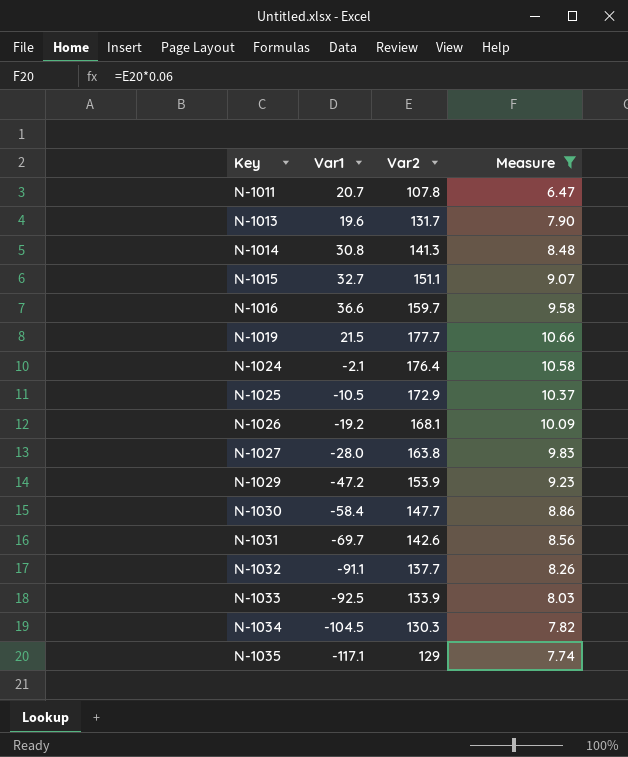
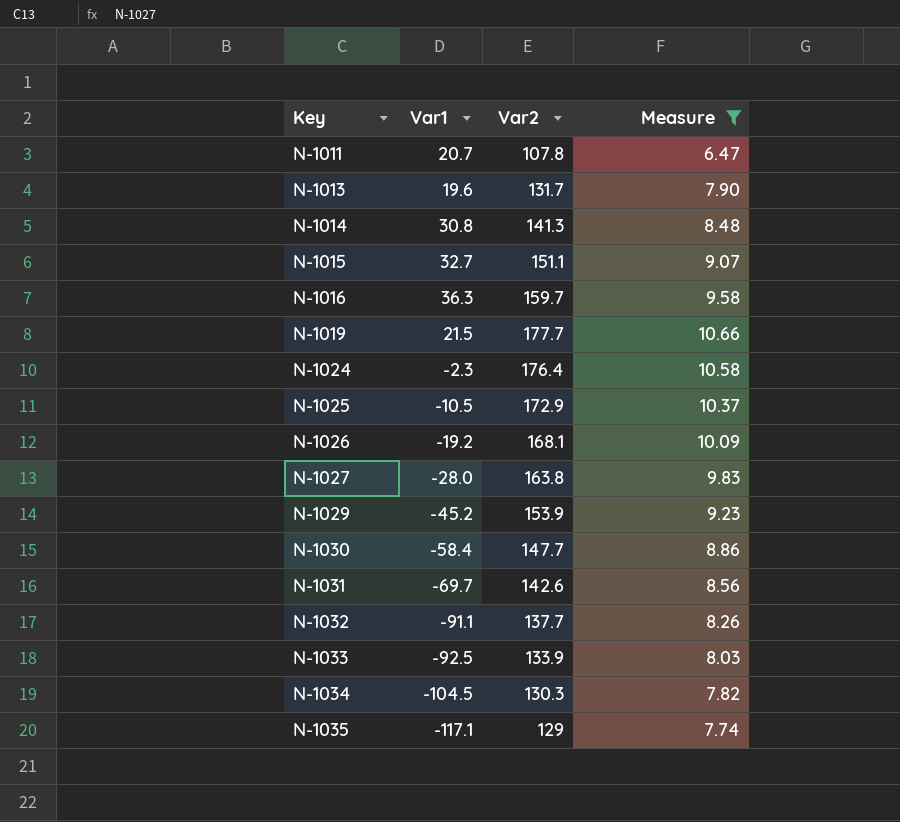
N-1016 | Var1: 36.6 -> 36.3
N-1024 | Var1: -2.1 -> -2.3
N-1029 | Var1: -47.2 -> -45.2

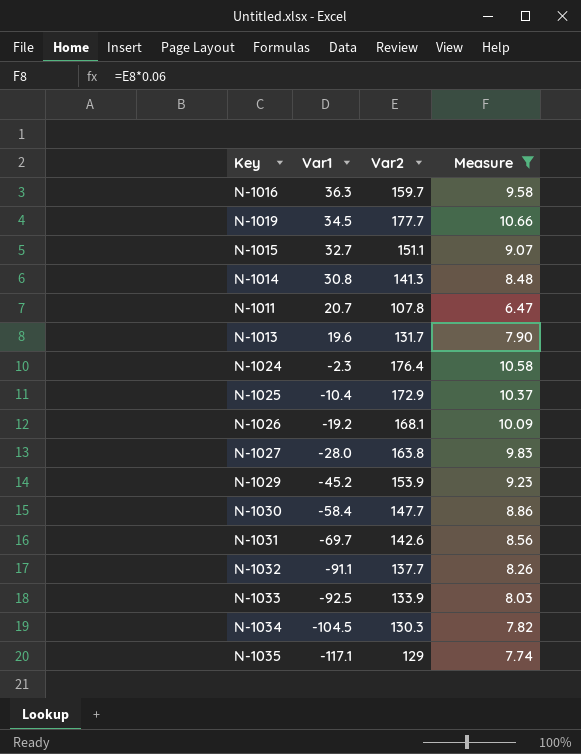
row order: Key ascending -> Var1 descending
N-1019 | Var1: 21.5 -> 34.5
N-1025 | Var1: -10.5 -> -10.4

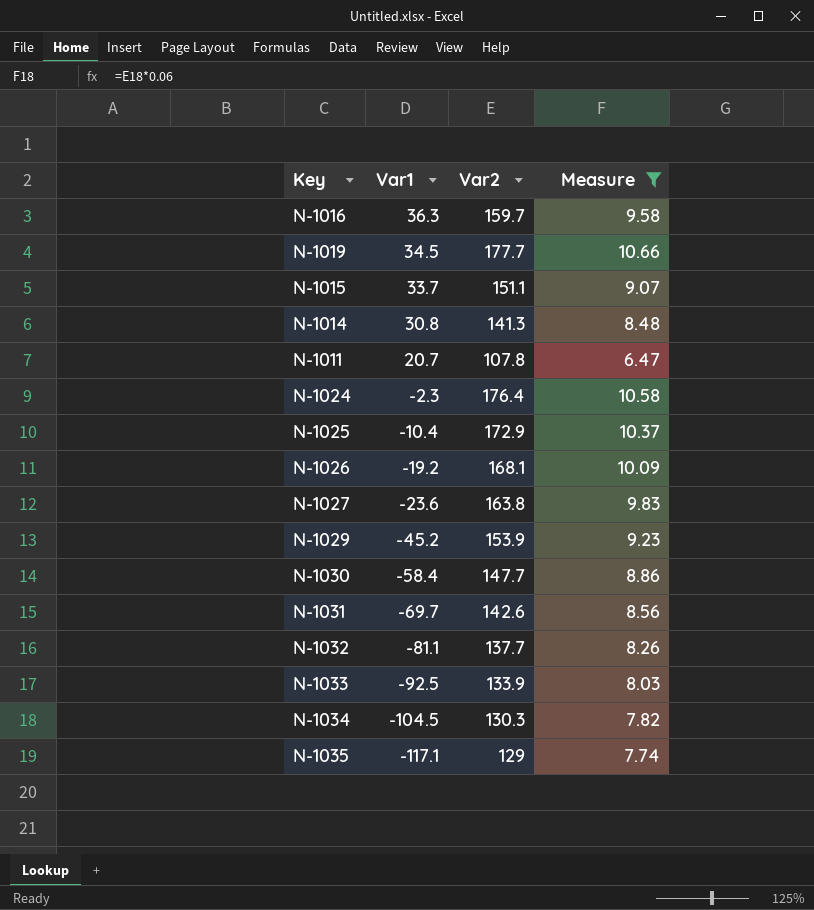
row N-1013: 19.6 | 131.7 | 7.90 -> none
N-1015 | Var1: 32.7 -> 33.7
N-1027 | Var1: -28.0 -> -23.6
N-1032 | Var1: -91.1 -> -81.1

